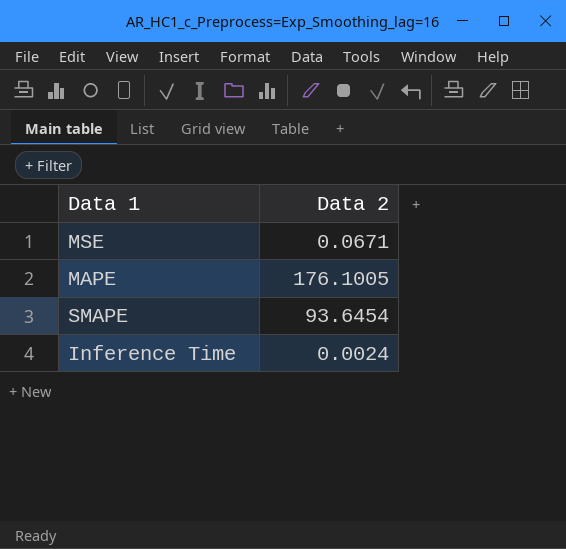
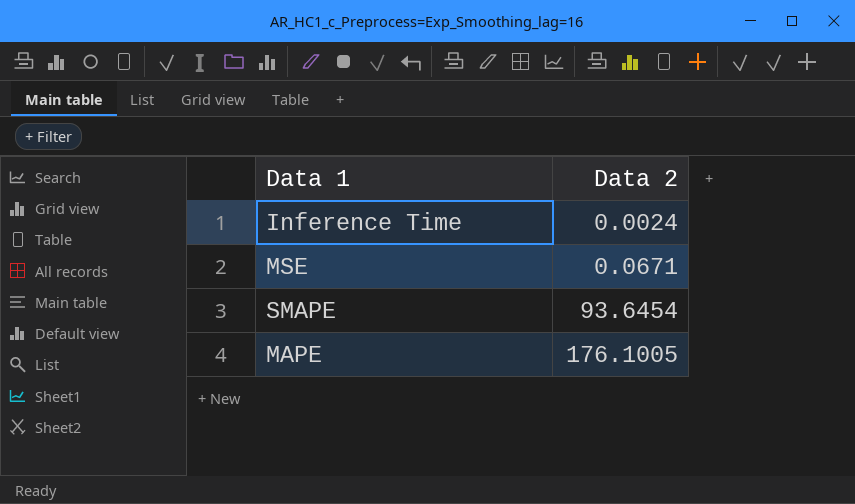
row order: none -> Data 2 ascending

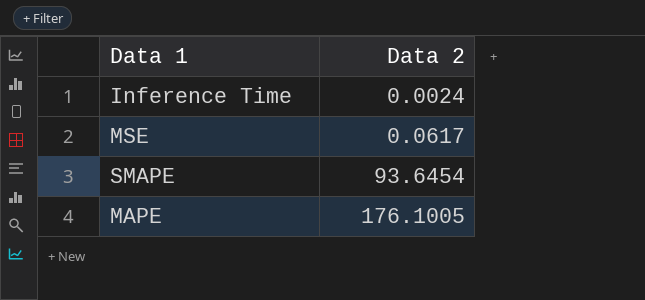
MSE | Data 2: 0.0671 -> 0.0617

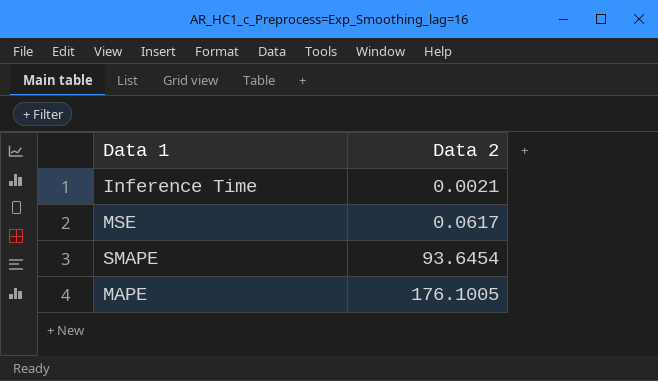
Inference Time | Data 2: 0.0024 -> 0.0021

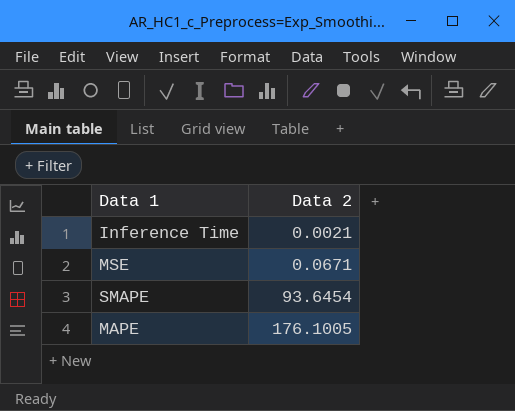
MSE | Data 2: 0.0617 -> 0.0671

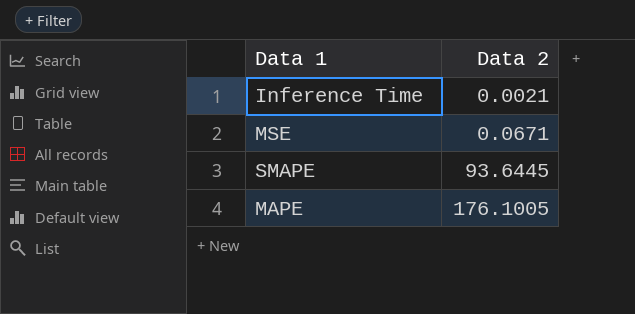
SMAPE | Data 2: 93.6454 -> 93.6445

